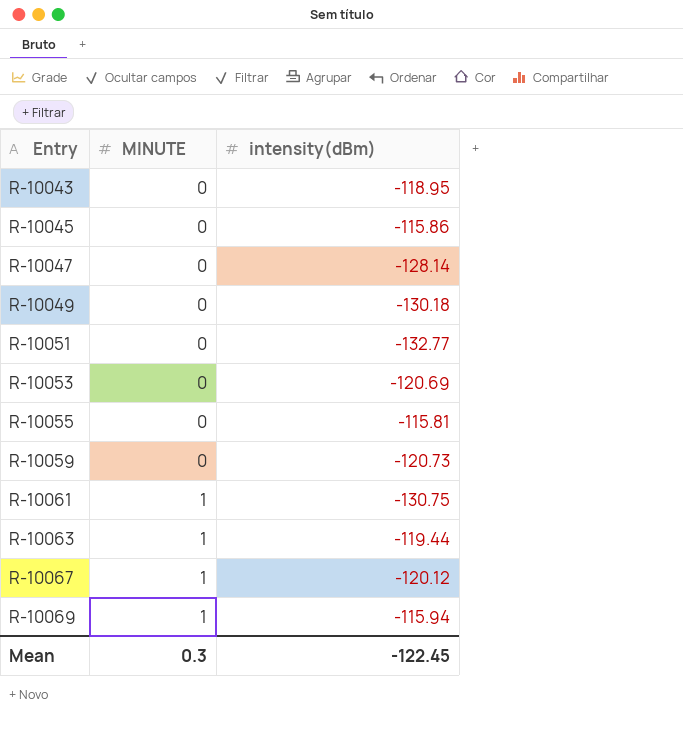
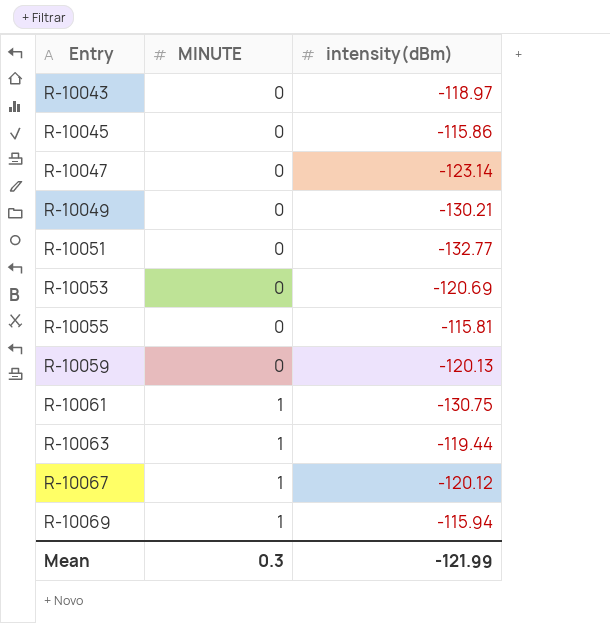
R-10043 | intensity(dBm): -118.95 -> -118.97
R-10047 | intensity(dBm): -128.14 -> -123.14
R-10049 | intensity(dBm): -130.18 -> -130.21
R-10059 | intensity(dBm): -120.73 -> -120.13
Mean | intensity(dBm): -122.45 -> -121.99

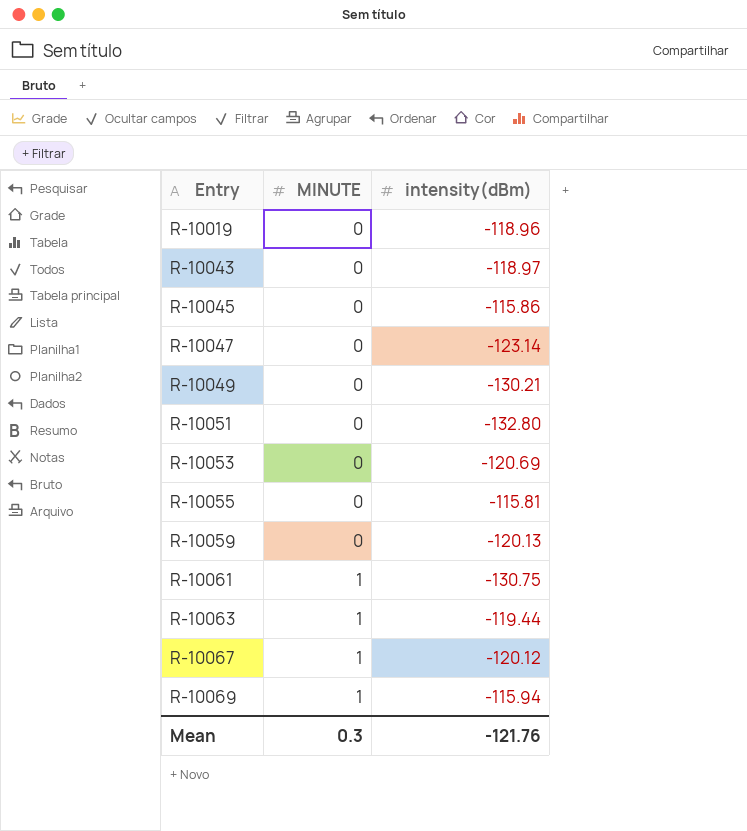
row R-10019: none -> 0 | -118.96
R-10051 | intensity(dBm): -132.77 -> -132.80
Mean | intensity(dBm): -121.99 -> -121.76

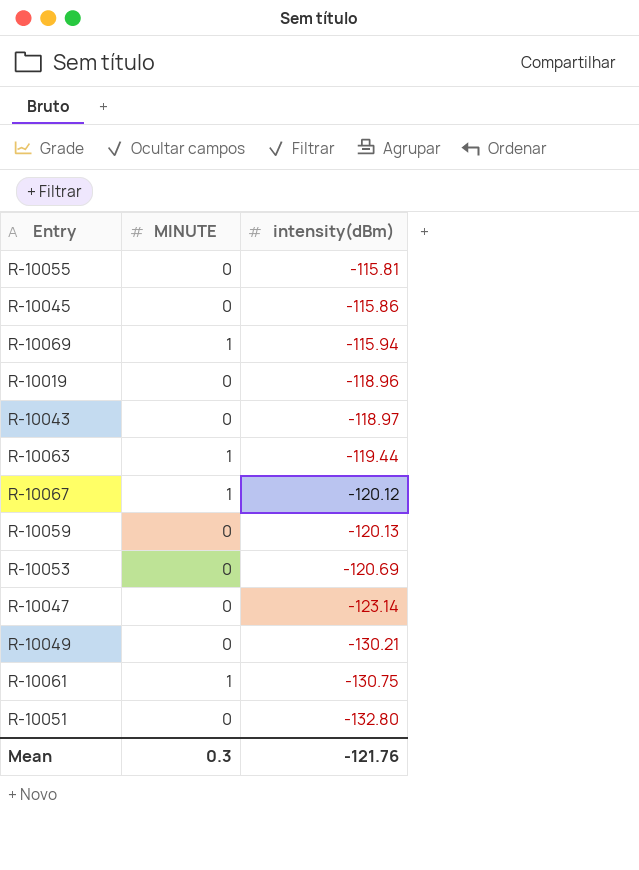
row order: Entry ascending -> intensity(dBm) descending

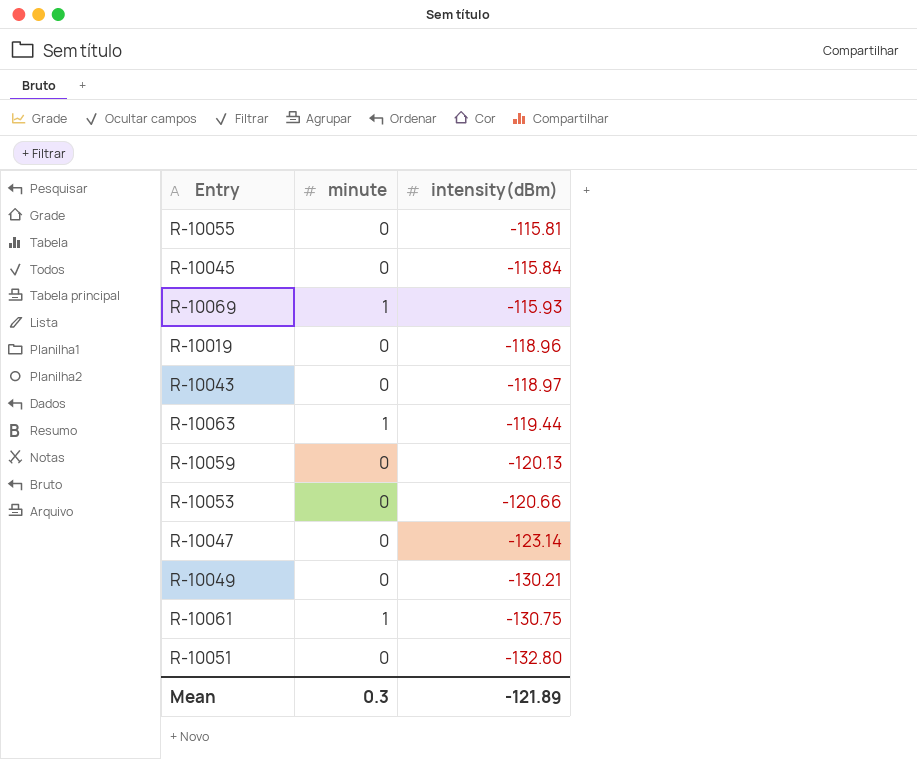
column name: MINUTE -> minute
row R-10067: 1 | -120.12 -> none
R-10045 | intensity(dBm): -115.86 -> -115.84
R-10069 | intensity(dBm): -115.94 -> -115.93
R-10053 | intensity(dBm): -120.69 -> -120.66
Mean | intensity(dBm): -121.76 -> -121.89

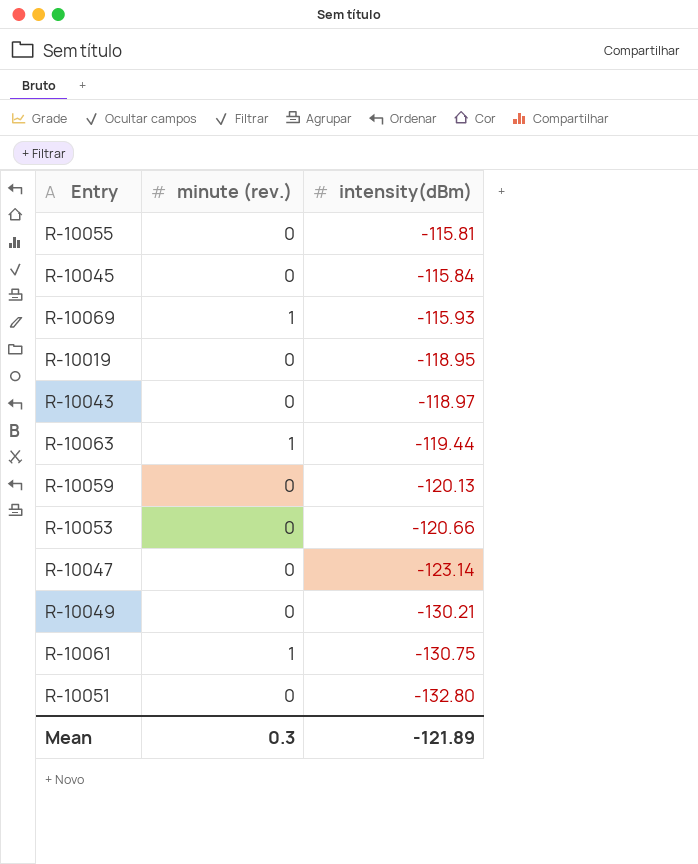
column name: minute -> minute (rev.)
R-10019 | intensity(dBm): -118.96 -> -118.95

